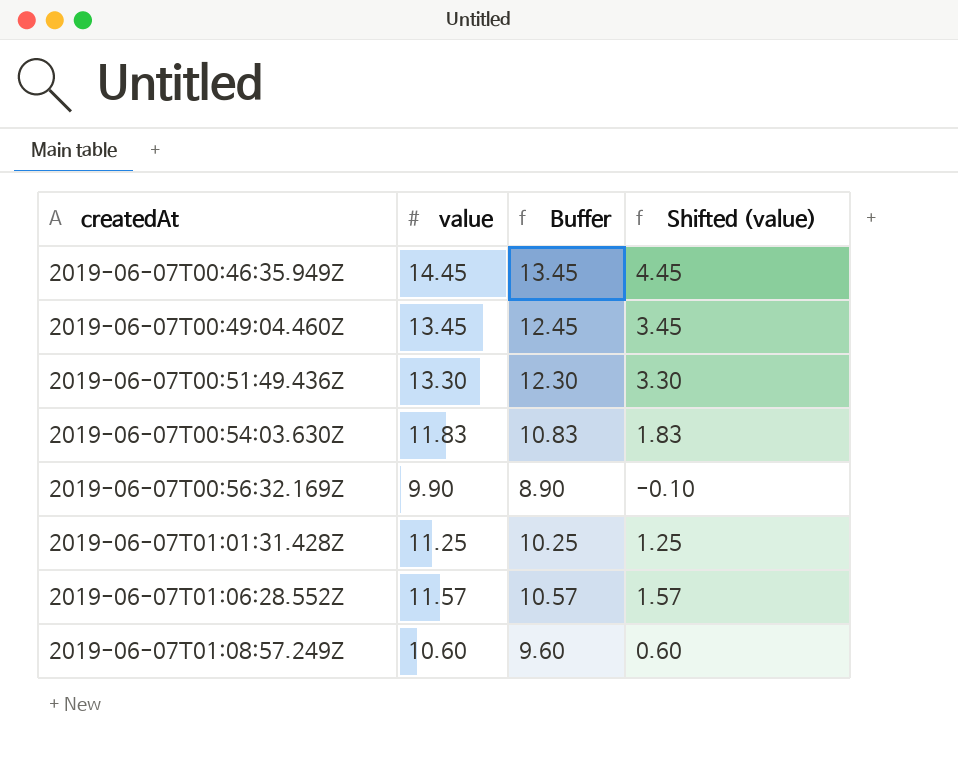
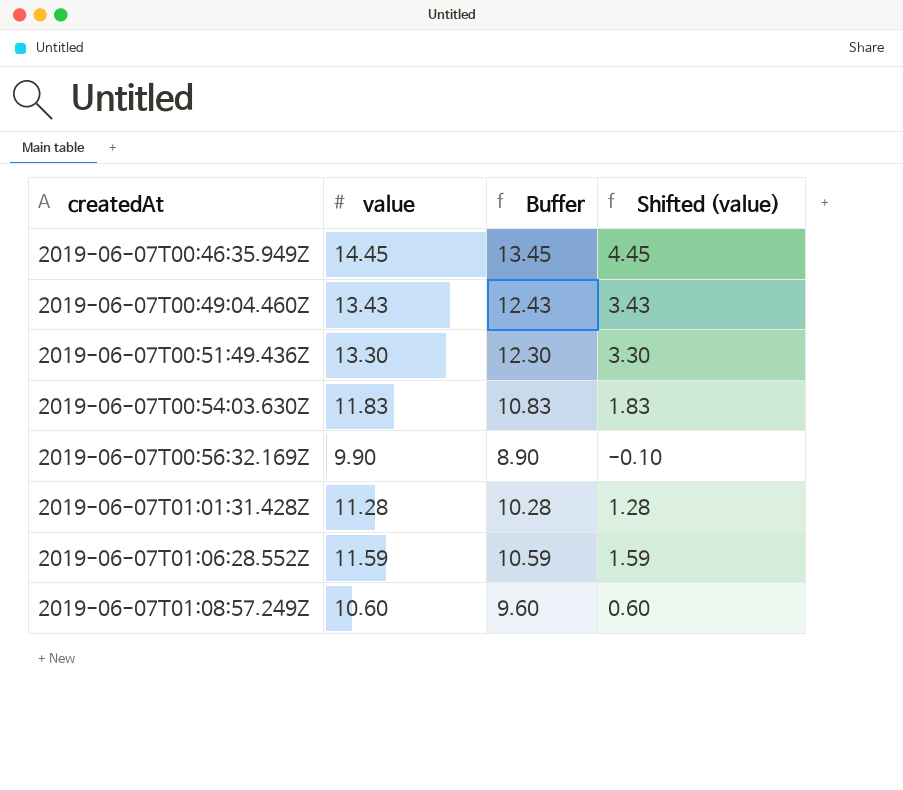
2019-06-07T00:49:04.460Z | value: 13.45 -> 13.43
2019-06-07T00:49:04.460Z | Buffer: 12.45 -> 12.43
2019-06-07T00:49:04.460Z | Shifted (value): 3.45 -> 3.43
2019-06-07T01:01:31.428Z | value: 11.25 -> 11.28
2019-06-07T01:01:31.428Z | Buffer: 10.25 -> 10.28
2019-06-07T01:01:31.428Z | Shifted (value): 1.25 -> 1.28
2019-06-07T01:06:28.552Z | value: 11.57 -> 11.59
2019-06-07T01:06:28.552Z | Buffer: 10.57 -> 10.59
2019-06-07T01:06:28.552Z | Shifted (value): 1.57 -> 1.59

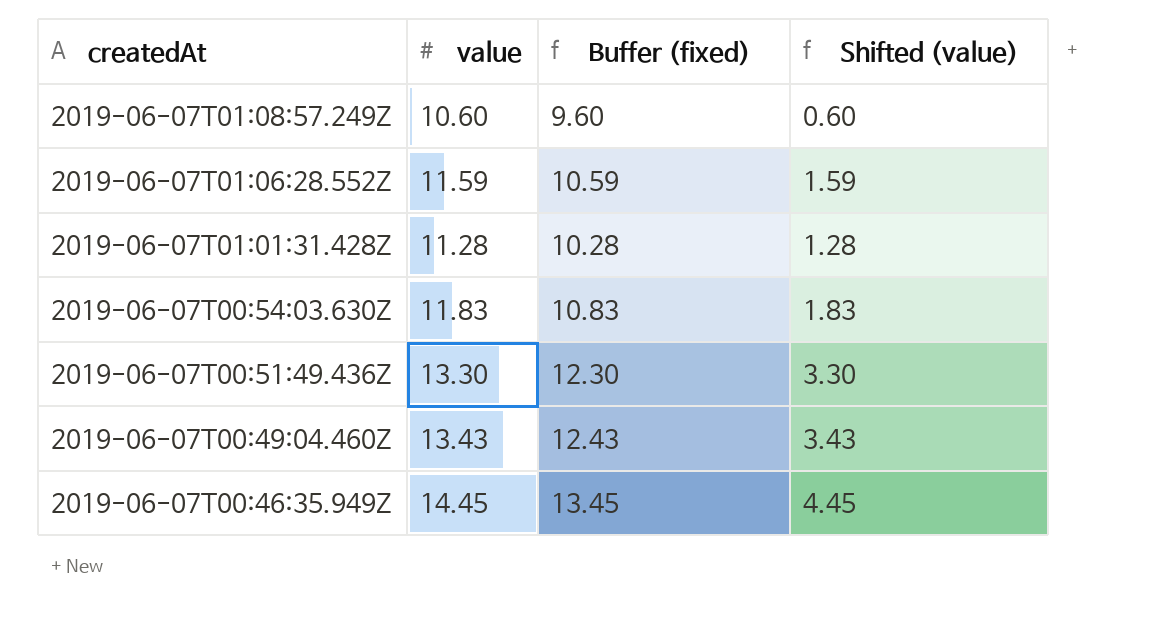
row order: createdAt ascending -> createdAt descending
column name: Buffer -> Buffer (fixed)
row 2019-06-07T00:56:32.169Z: 9.90 | 8.90 | -0.10 -> none

